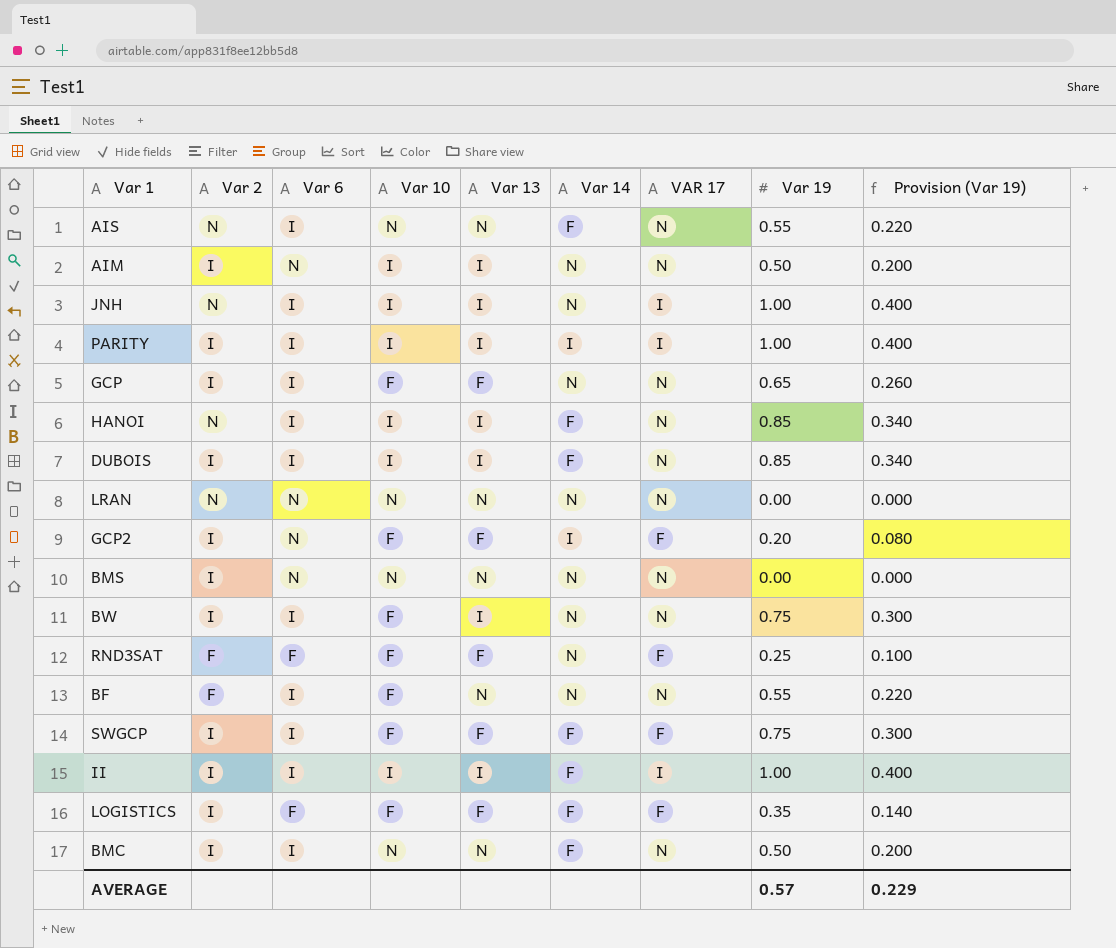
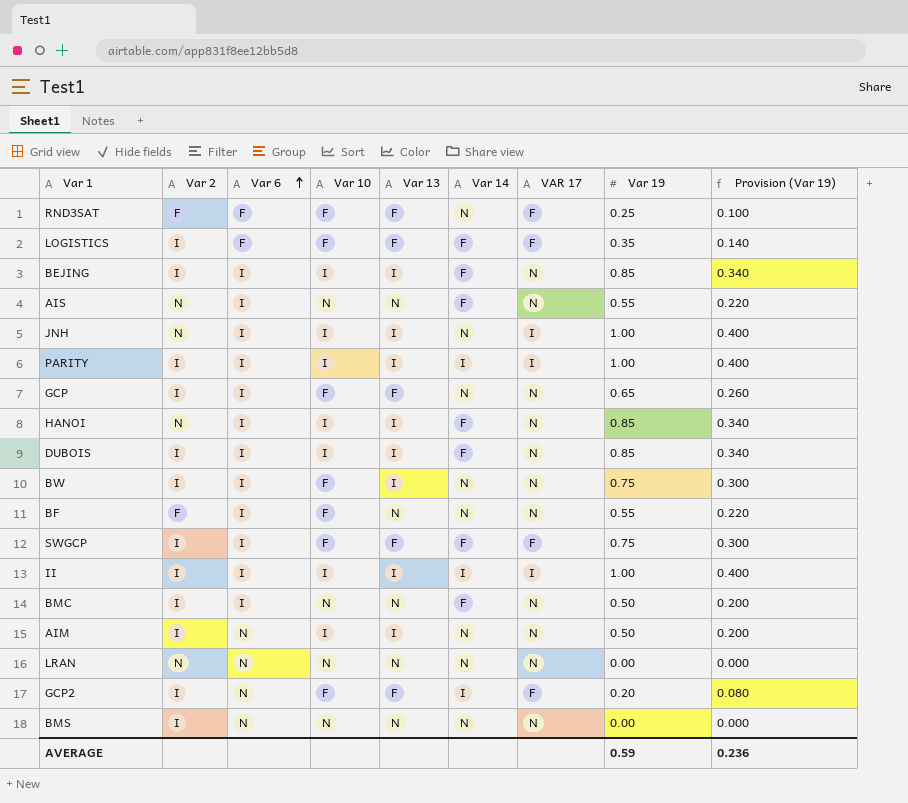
row order: none -> Var 6 ascending
row BEJING: none -> I | I | I | I | F | N | 0.85 | 0.340
II | Var 14: F -> I
AVERAGE | Var 19: 0.57 -> 0.59
AVERAGE | Provision (Var 19): 0.229 -> 0.236

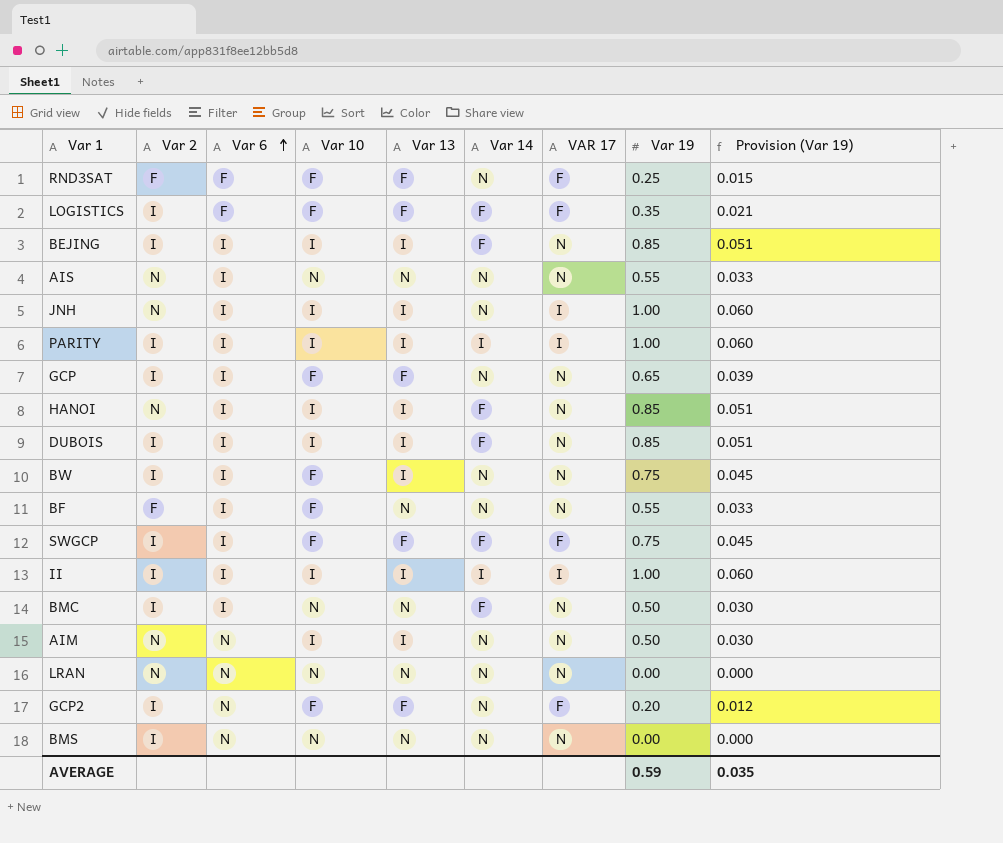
column Provision (Var 19) | formula: [Var 19] * 0.4 -> [Var 19] * 0.06
AIS | Var 14: F -> N
AIM | Var 2: I -> N
GCP2 | Var 14: I -> N
AVERAGE | Provision (Var 19): 0.236 -> 0.035

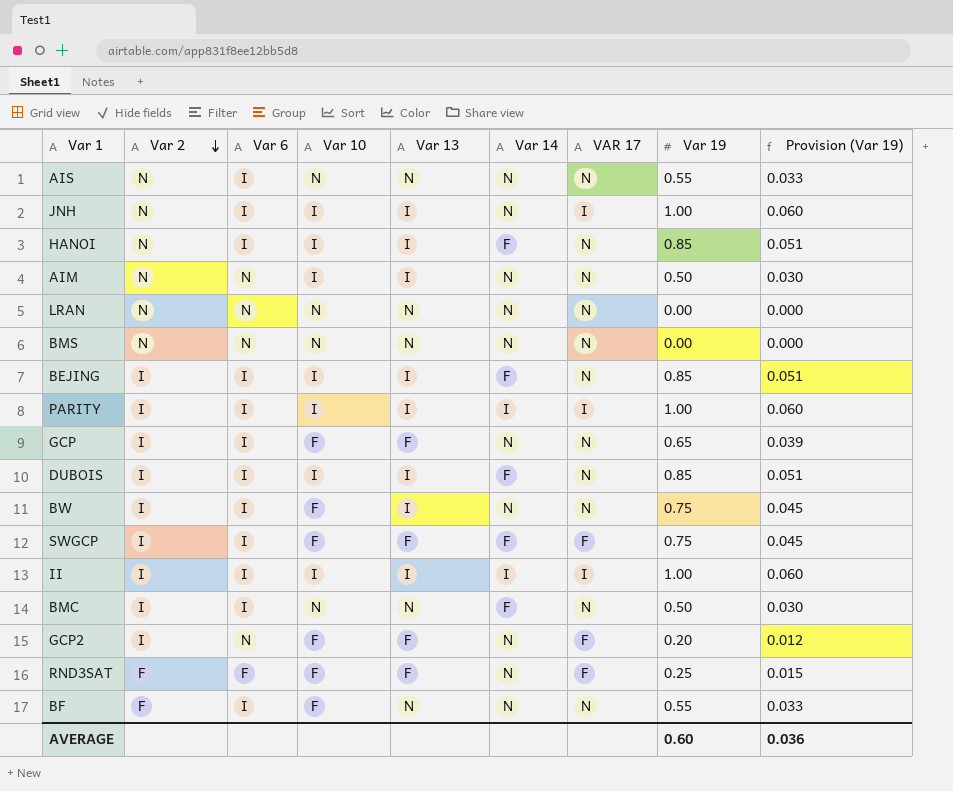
row order: Var 6 ascending -> Var 2 descending
row LOGISTICS: I | F | F | F | F | F | 0.35 | 0.021 -> none
BMS | Var 2: I -> N
AVERAGE | Var 19: 0.59 -> 0.60
AVERAGE | Provision (Var 19): 0.035 -> 0.036

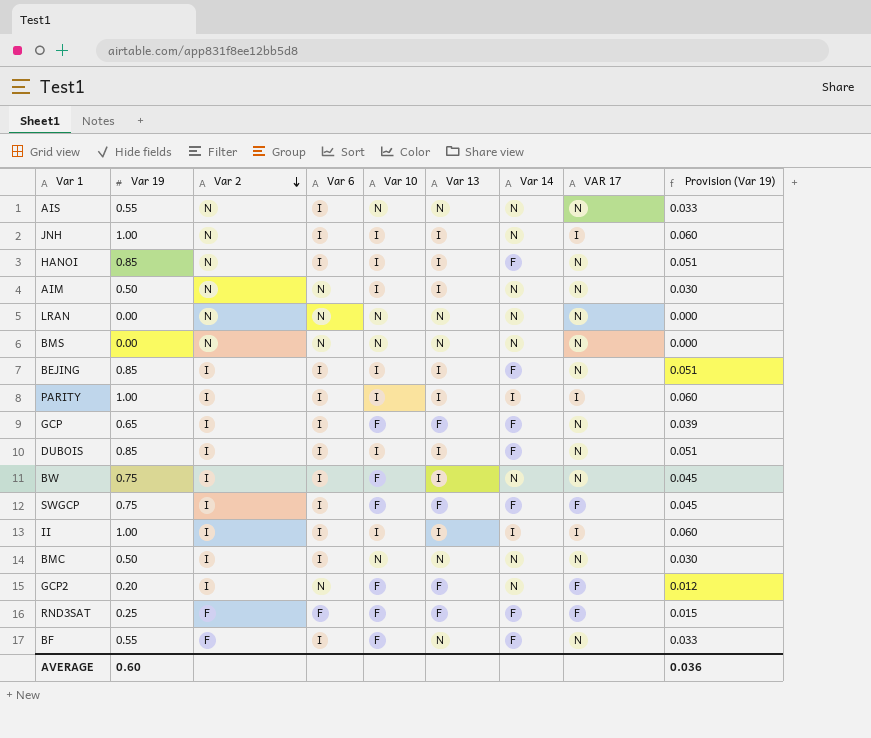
column Var 19 | position: 8 -> 2
GCP | Var 14: N -> F
BMC | Var 14: F -> N
RND3SAT | Var 14: N -> F
BF | Var 14: N -> F

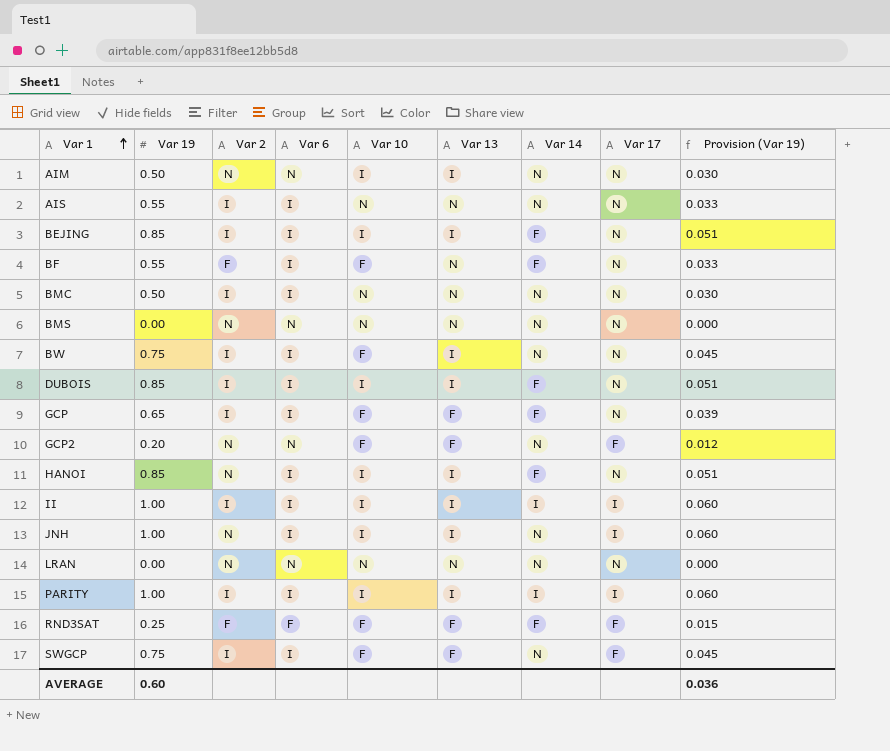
row order: Var 2 descending -> Var 1 ascending
column name: VAR 17 -> Var 17
AIS | Var 2: N -> I
GCP2 | Var 2: I -> N
SWGCP | Var 14: F -> N

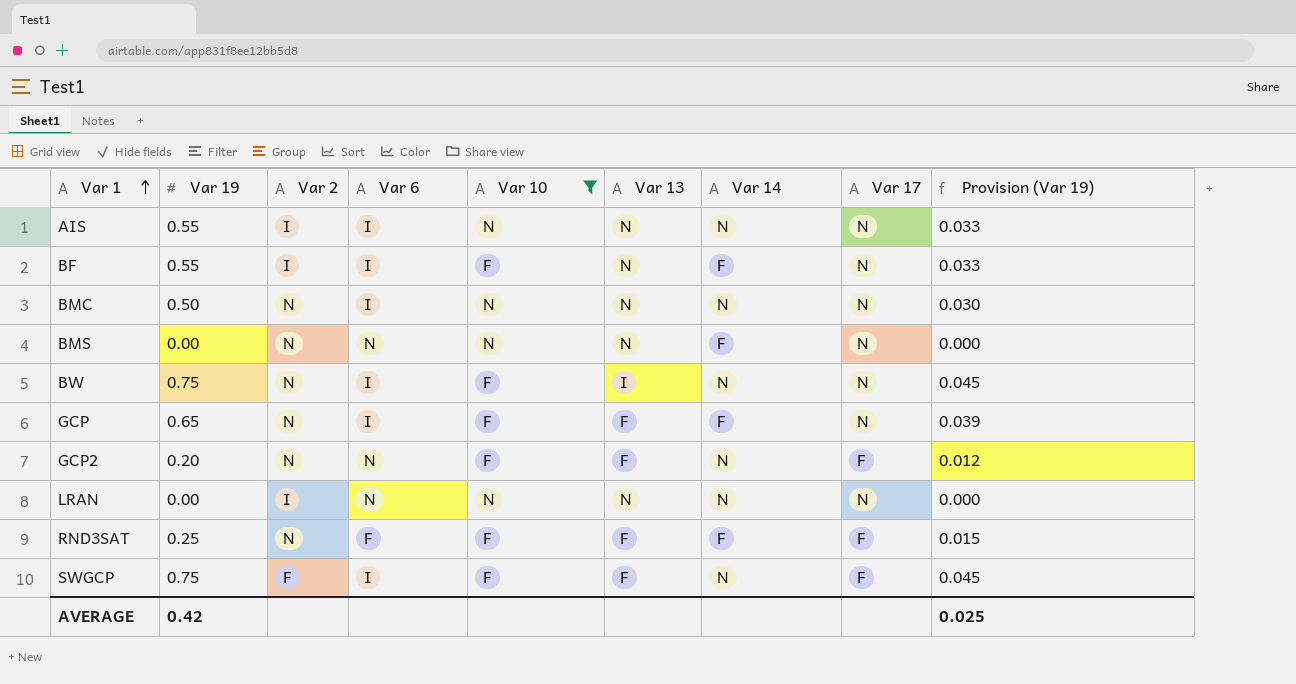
filter: none -> Var 10 != I
BF | Var 2: F -> I
BMC | Var 2: I -> N
BMS | Var 14: N -> F
BW | Var 2: I -> N
GCP | Var 2: I -> N
LRAN | Var 2: N -> I
RND3SAT | Var 2: F -> N
SWGCP | Var 2: I -> F
AVERAGE | Var 19: 0.60 -> 0.42
AVERAGE | Provision (Var 19): 0.036 -> 0.025

